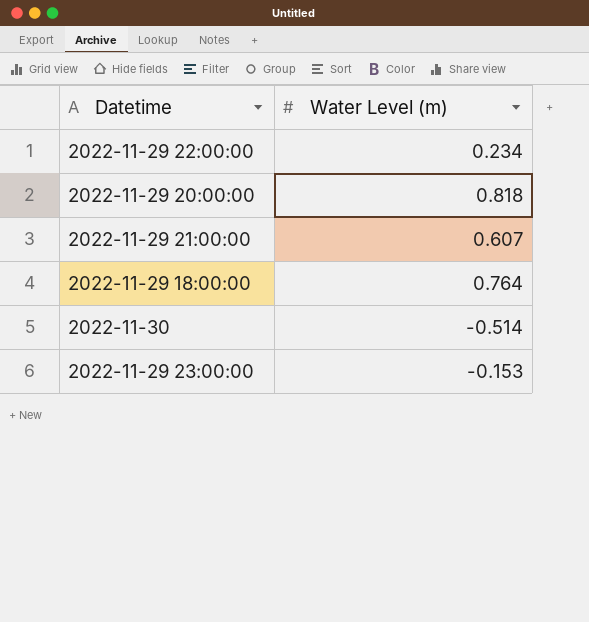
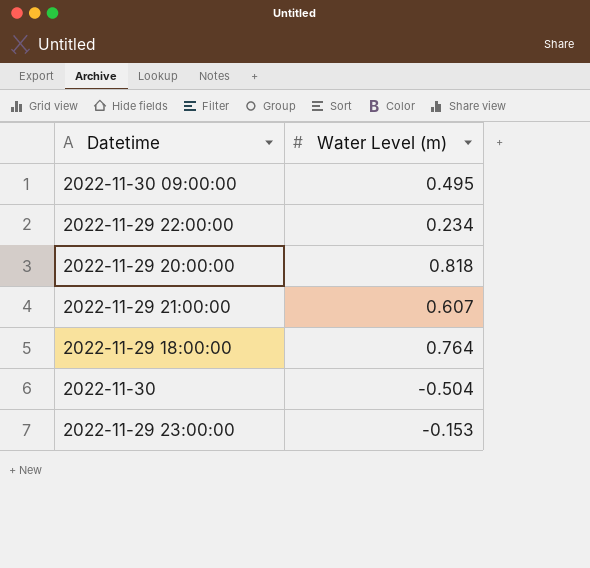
row 2022-11-30 09:00:00: none -> 0.495
2022-11-30 | Water Level (m): -0.514 -> -0.504

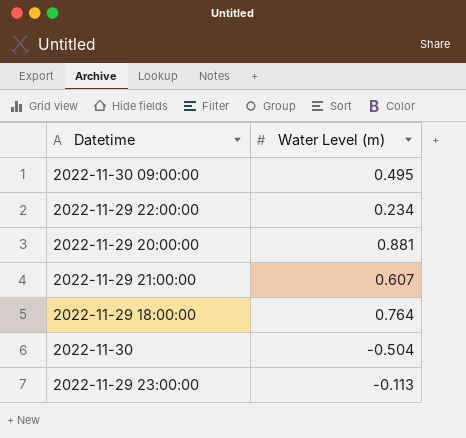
2022-11-29 20:00:00 | Water Level (m): 0.818 -> 0.881
2022-11-29 23:00:00 | Water Level (m): -0.153 -> -0.113

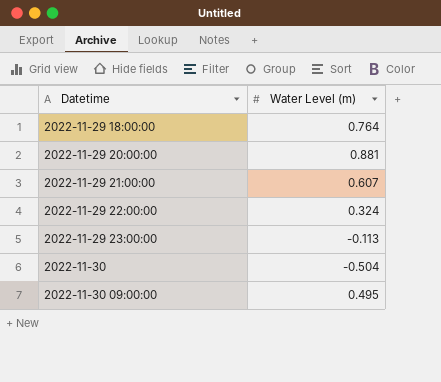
row order: none -> Datetime ascending
2022-11-29 22:00:00 | Water Level (m): 0.234 -> 0.324

